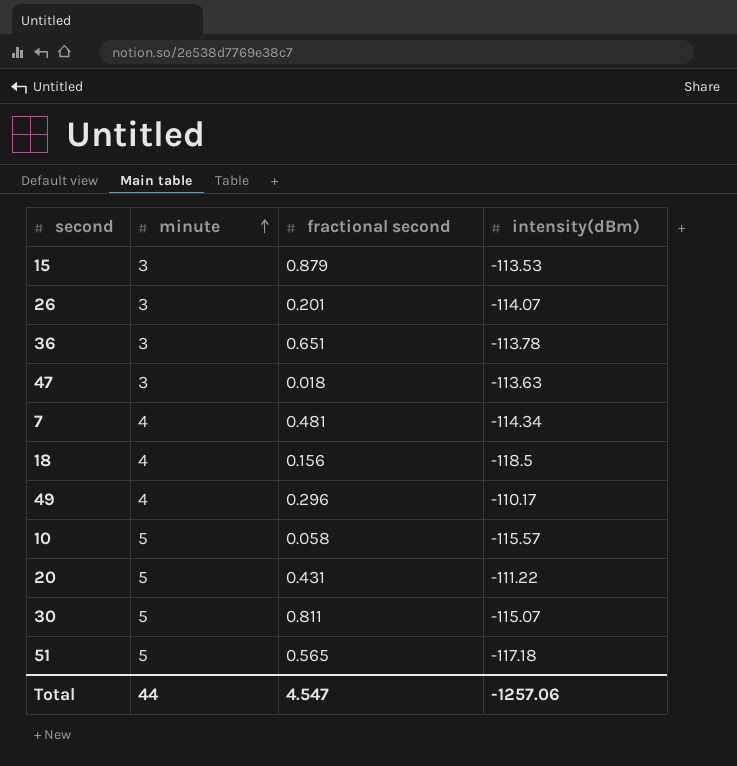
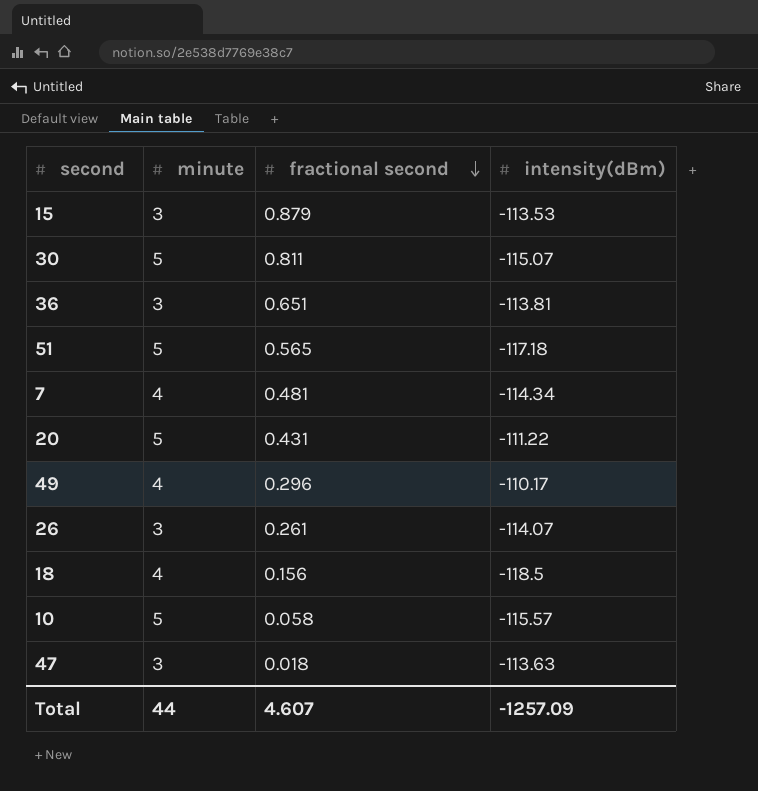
row order: minute ascending -> fractional second descending
36 | intensity(dBm): -113.78 -> -113.81
26 | fractional second: 0.201 -> 0.261
Total | fractional second: 4.547 -> 4.607
Total | intensity(dBm): -1257.06 -> -1257.09

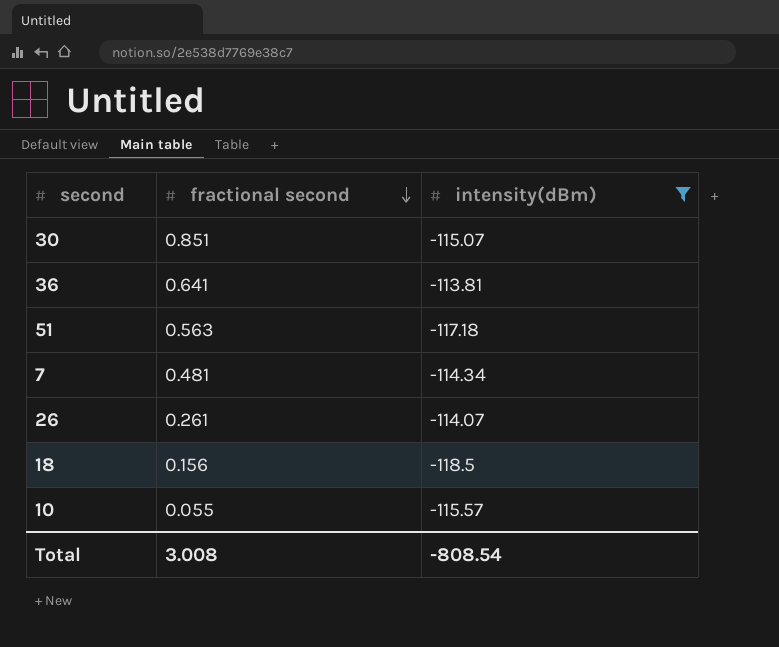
filter: none -> intensity(dBm) <= -113.81
column minute | position: 2 -> none
30 | fractional second: 0.811 -> 0.851
36 | fractional second: 0.651 -> 0.641
51 | fractional second: 0.565 -> 0.563
10 | fractional second: 0.058 -> 0.055
Total | fractional second: 4.607 -> 3.008
Total | intensity(dBm): -1257.09 -> -808.54

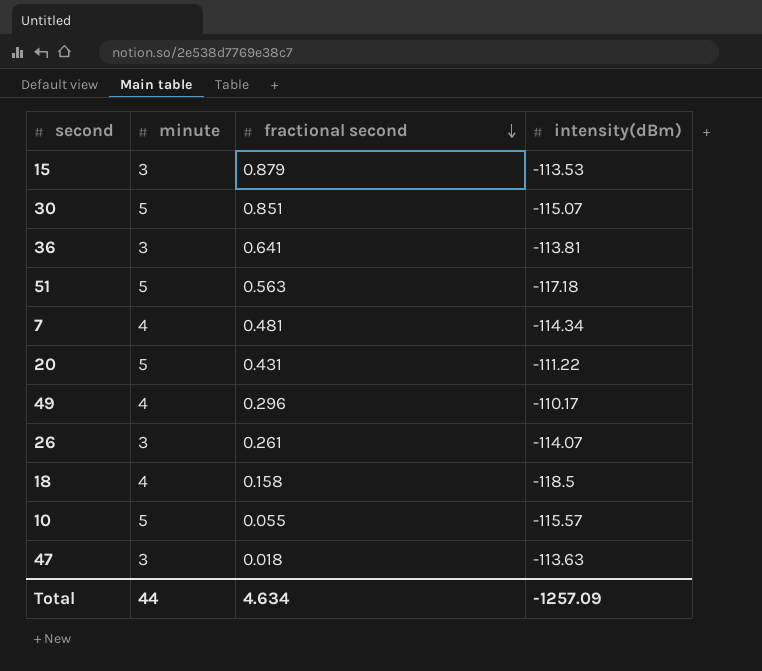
filter: intensity(dBm) <= -113.81 -> none
column minute | position: none -> 2
18 | fractional second: 0.156 -> 0.158
Total | fractional second: 3.008 -> 4.634
Total | intensity(dBm): -808.54 -> -1257.09

